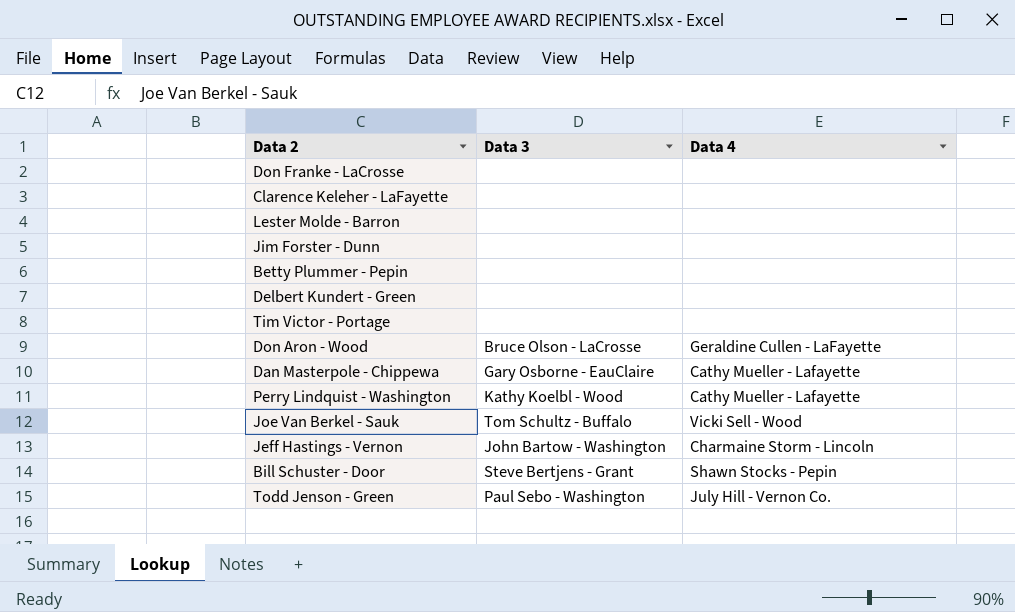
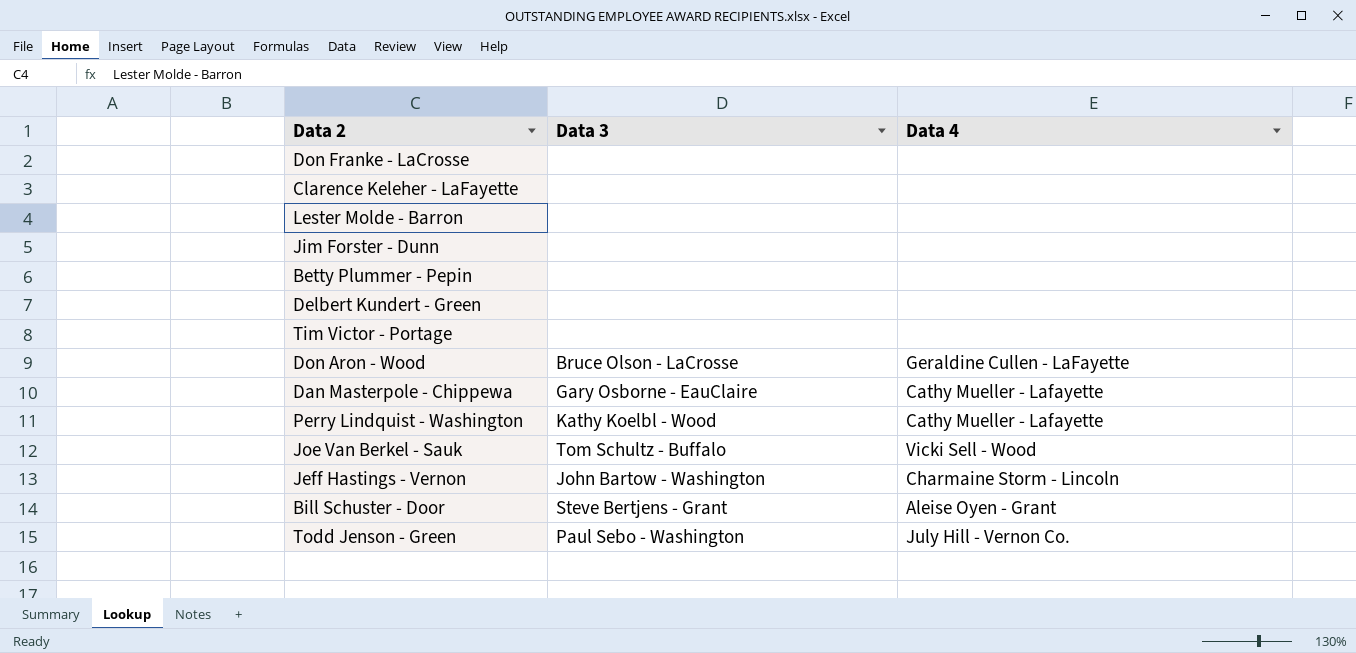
Bill Schuster - Door | Data 4: Shawn Stocks - Pepin -> Aleise Oyen - Grant

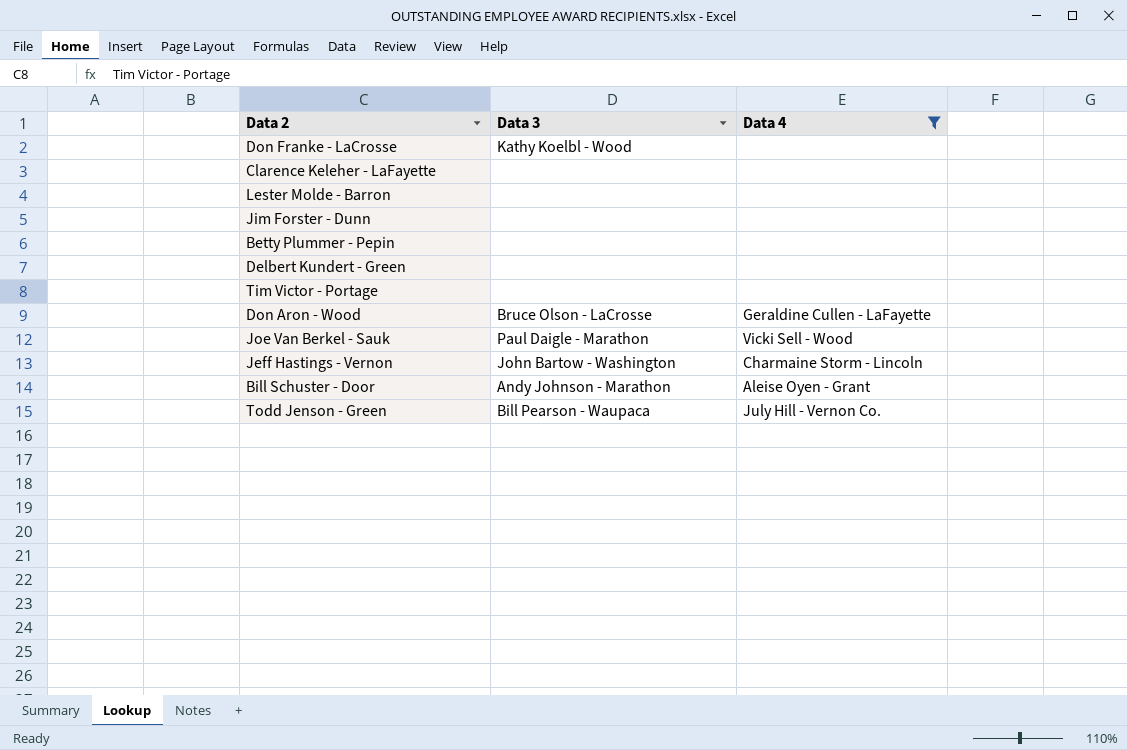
filter: none -> Data 4 != Cathy Mueller - Lafayette
Don Franke - LaCrosse | Data 3: none -> Kathy Koelbl - Wood
Joe Van Berkel - Sauk | Data 3: Tom Schultz - Buffalo -> Paul Daigle - Marathon
Bill Schuster - Door | Data 3: Steve Bertjens - Grant -> Andy Johnson - Marathon
Todd Jenson - Green | Data 3: Paul Sebo - Washington -> Bill Pearson - Waupaca

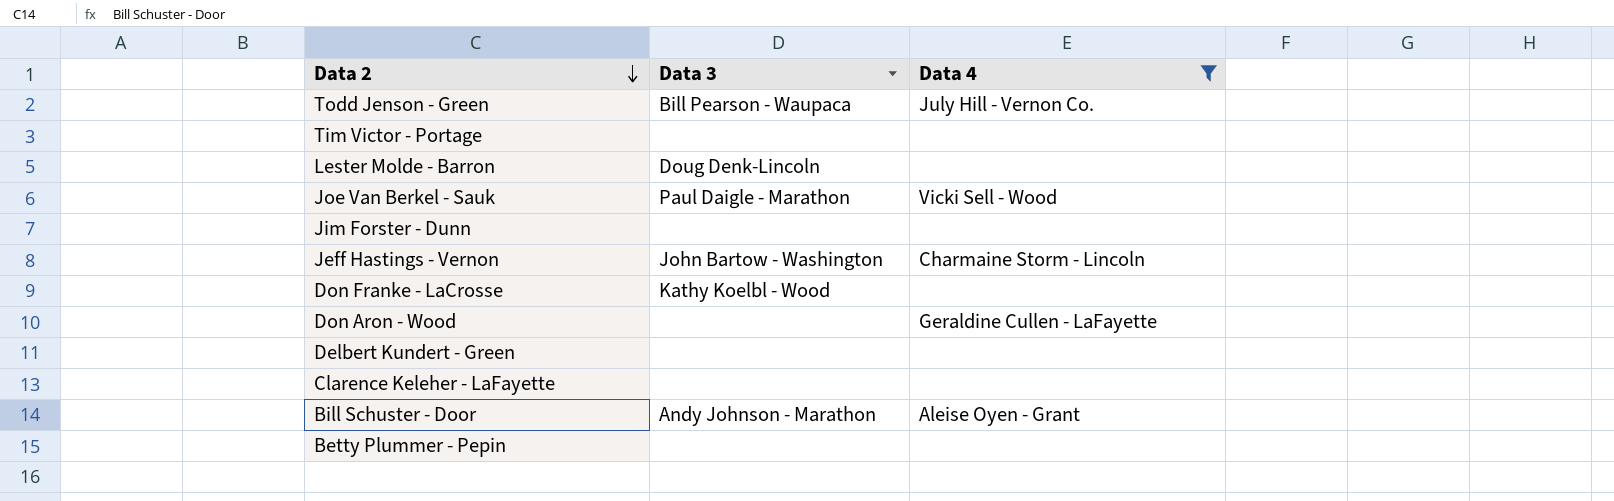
row order: none -> Data 2 descending
Lester Molde - Barron | Data 3: none -> Doug Denk-Lincoln
Don Aron - Wood | Data 3: Bruce Olson - LaCrosse -> none

